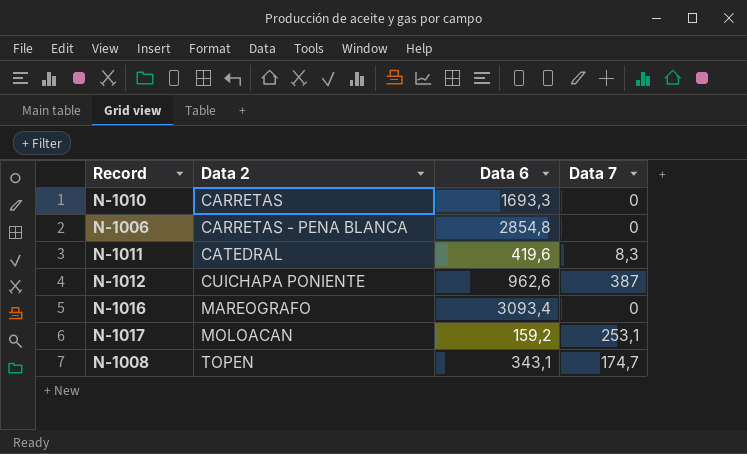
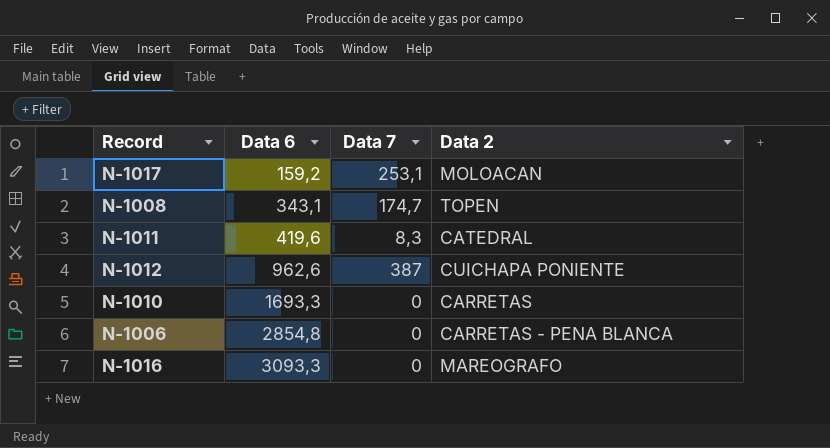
row order: Data 2 ascending -> Data 6 ascending
column Data 2 | position: 2 -> 4
N-1016 | Data 6: 3093,4 -> 3093,3

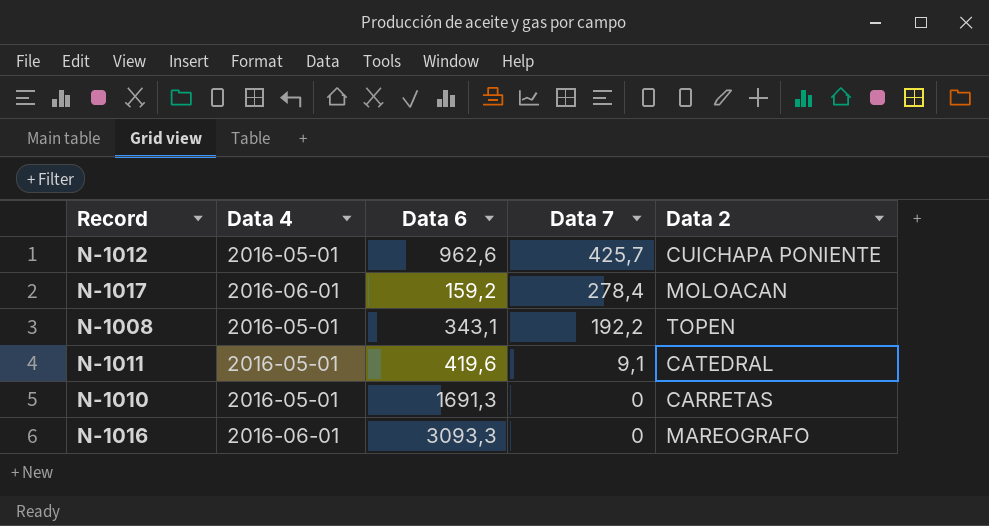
row order: Data 6 ascending -> Data 7 descending
column Data 4 | position: none -> 2
row N-1006: 2854,8 | 0 | CARRETAS - PENA BLANCA -> none
N-1012 | Data 7: 387 -> 425,7
N-1017 | Data 7: 253,1 -> 278,4
N-1008 | Data 7: 174,7 -> 192,2
N-1011 | Data 7: 8,3 -> 9,1
N-1010 | Data 6: 1693,3 -> 1691,3

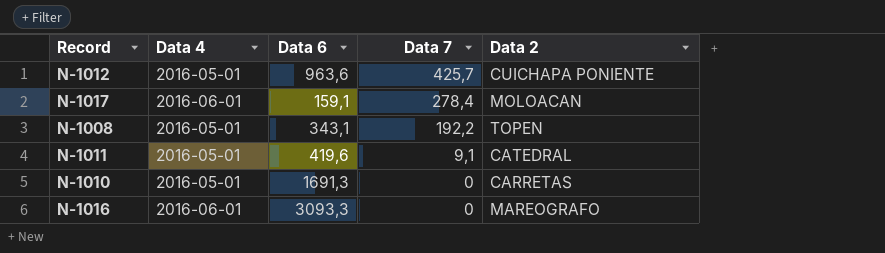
N-1012 | Data 6: 962,6 -> 963,6
N-1017 | Data 6: 159,2 -> 159,1

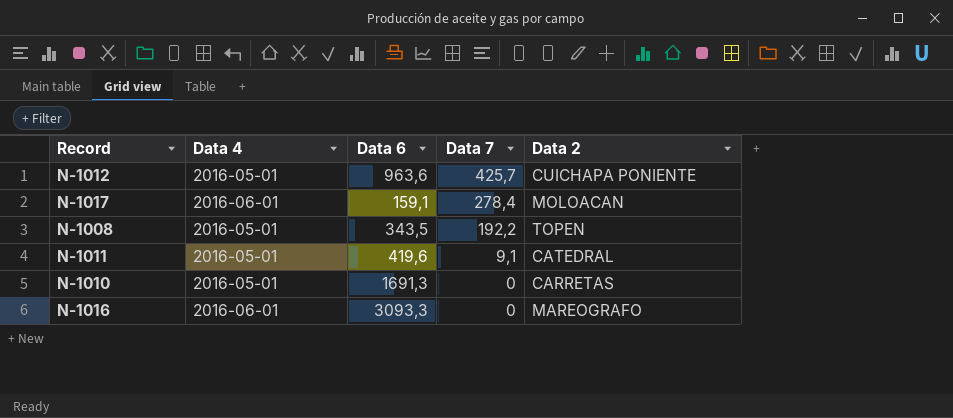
N-1008 | Data 6: 343,1 -> 343,5

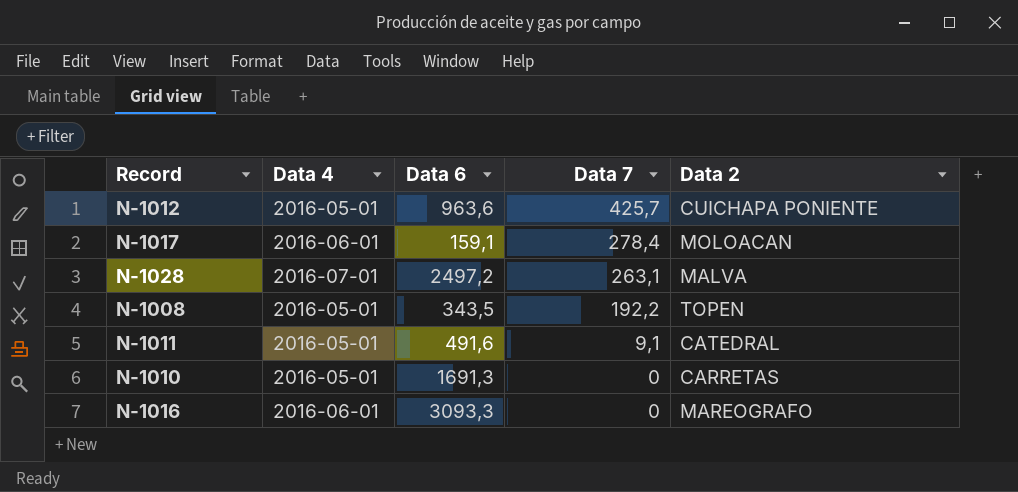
row N-1028: none -> 2016-07-01 | 2497,2 | 263,1 | MALVA
N-1011 | Data 6: 419,6 -> 491,6

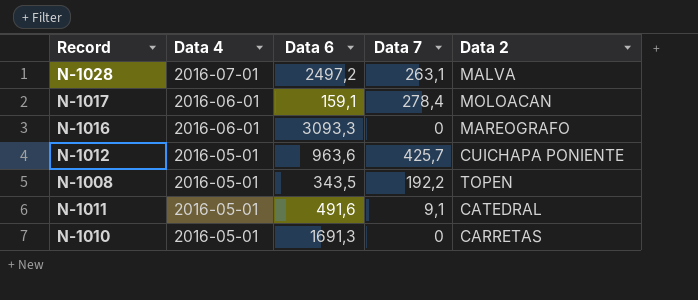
row order: Data 7 descending -> Data 4 descending

